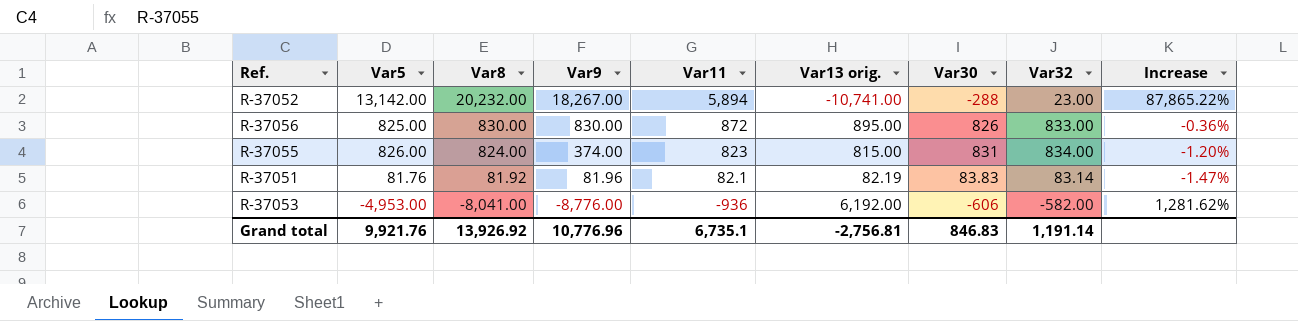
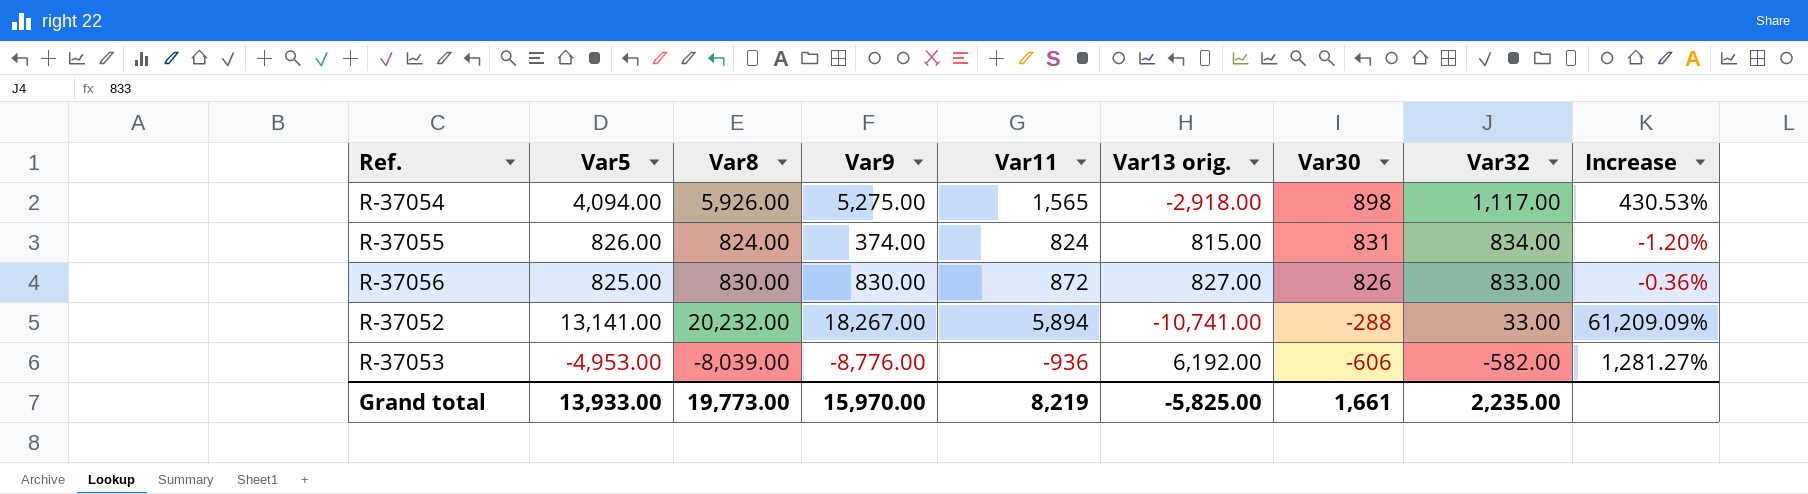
row order: Var8 descending -> Var30 descending
row R-37051: 81.76 | 81.92 | 81.96 | 82.1 | 82.19 | 83.83 | 83.14 | -1.47% -> none
row R-37054: none -> 4,094.00 | 5,926.00 | 5,275.00 | 1,565 | -2,918.00 | 898 | 1,117.00 | 430.53%
R-37055 | Var11: 823 -> 824
R-37056 | Var13 orig.: 895.00 -> 827.00
R-37052 | Var5: 13,142.00 -> 13,141.00
R-37052 | Var32: 23.00 -> 33.00
R-37052 | Increase: 87,865.22% -> 61,209.09%
R-37053 | Var8: -8,041.00 -> -8,039.00
R-37053 | Increase: 1,281.62% -> 1,281.27%
Grand total | Var5: 9,921.76 -> 13,933.00
Grand total | Var8: 13,926.92 -> 19,773.00
Grand total | Var9: 10,776.96 -> 15,970.00
Grand total | Var11: 6,735.1 -> 8,219
Grand total | Var13 orig.: -2,756.81 -> -5,825.00
Grand total | Var30: 846.83 -> 1,661
Grand total | Var32: 1,191.14 -> 2,235.00

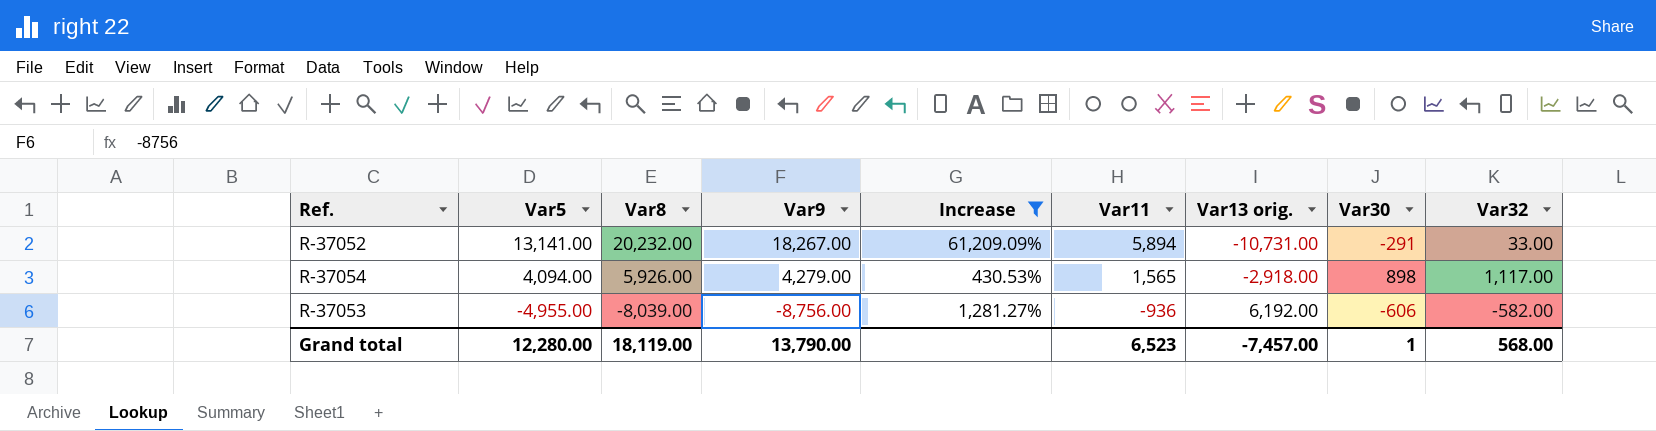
filter: none -> Increase >= 430.53%
row order: Var30 descending -> Var5 descending
column Increase | position: 9 -> 5
R-37052 | Var13 orig.: -10,741.00 -> -10,731.00
R-37052 | Var30: -288 -> -291
R-37054 | Var9: 5,275.00 -> 4,279.00
R-37053 | Var5: -4,953.00 -> -4,955.00
R-37053 | Var9: -8,776.00 -> -8,756.00
Grand total | Var5: 13,933.00 -> 12,280.00
Grand total | Var8: 19,773.00 -> 18,119.00
Grand total | Var9: 15,970.00 -> 13,790.00
Grand total | Var11: 8,219 -> 6,523
Grand total | Var13 orig.: -5,825.00 -> -7,457.00
Grand total | Var30: 1,661 -> 1
Grand total | Var32: 2,235.00 -> 568.00

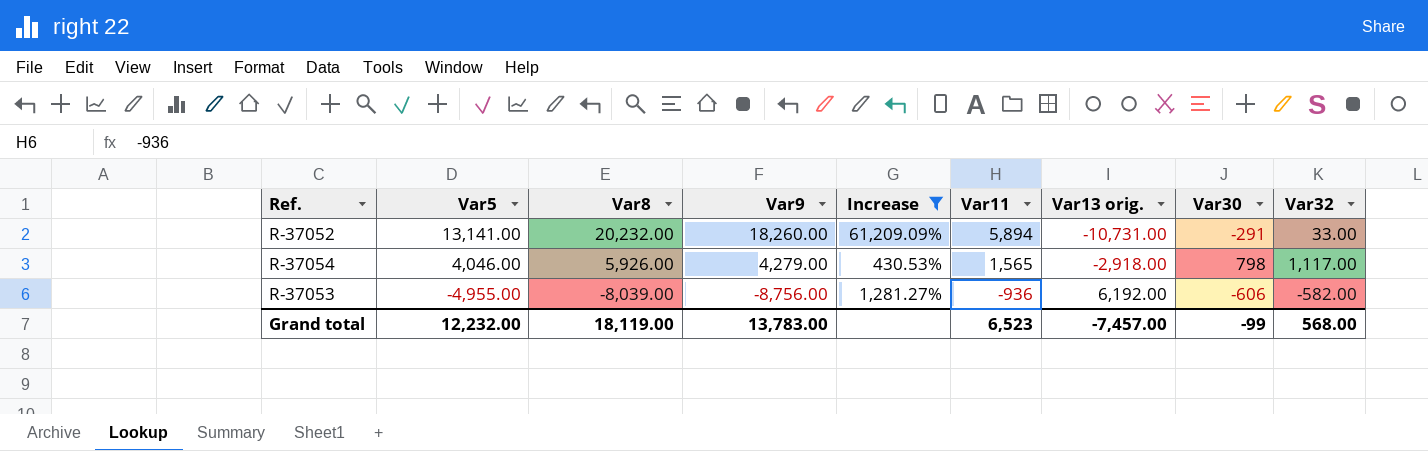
R-37052 | Var9: 18,267.00 -> 18,260.00
R-37054 | Var5: 4,094.00 -> 4,046.00
R-37054 | Var30: 898 -> 798
Grand total | Var5: 12,280.00 -> 12,232.00
Grand total | Var9: 13,790.00 -> 13,783.00
Grand total | Var30: 1 -> -99

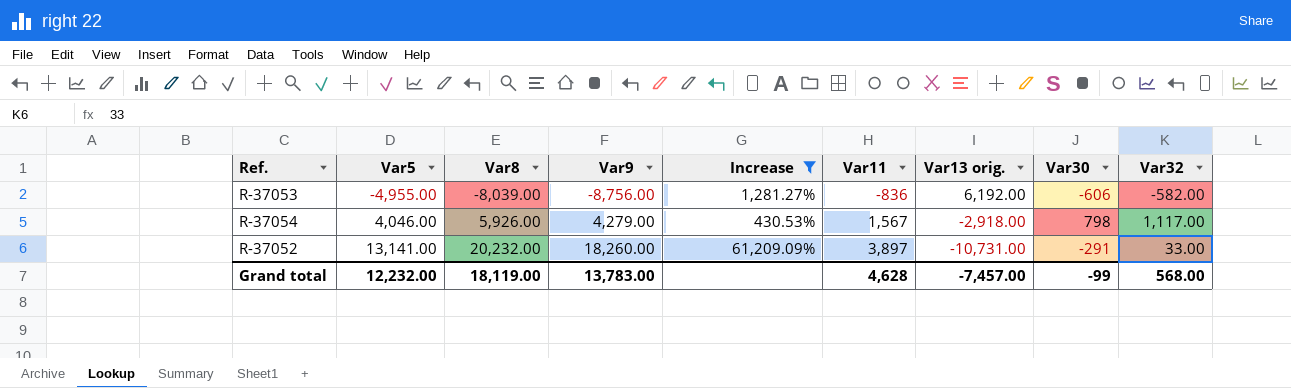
row order: Var5 descending -> Var5 ascending
R-37053 | Var11: -936 -> -836
R-37054 | Var11: 1,565 -> 1,567
R-37052 | Var11: 5,894 -> 3,897
Grand total | Var11: 6,523 -> 4,628

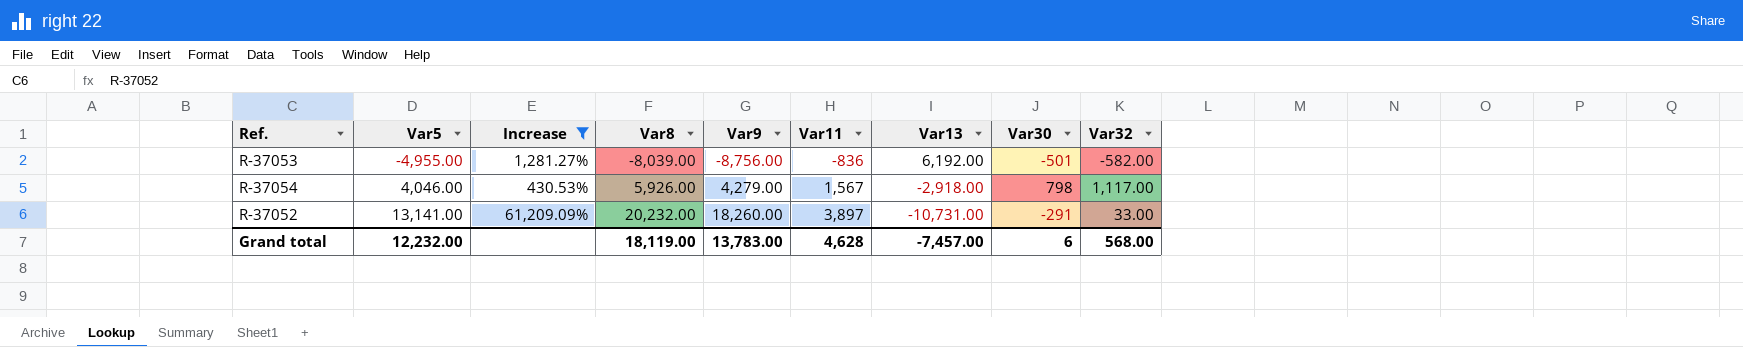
column Increase | position: 5 -> 3
column name: Var13 orig. -> Var13
R-37053 | Var30: -606 -> -501
Grand total | Var30: -99 -> 6

